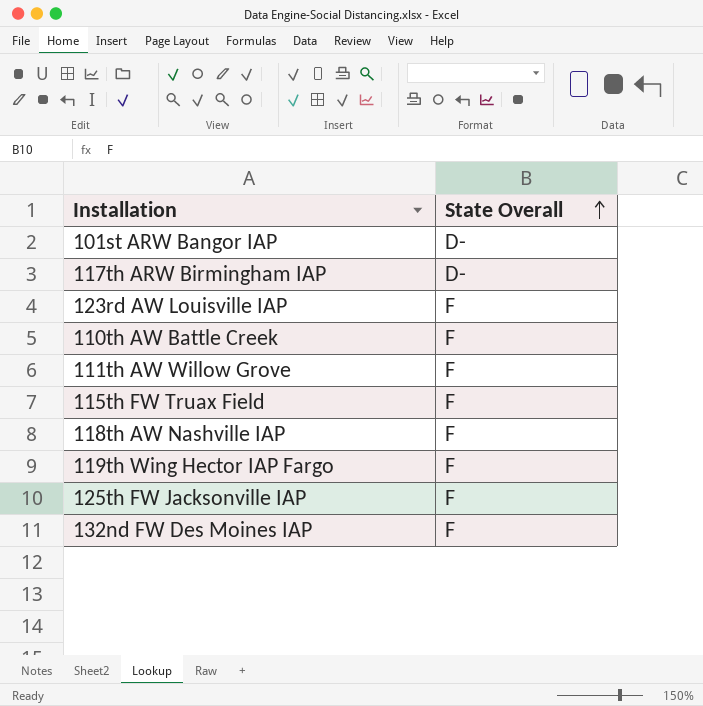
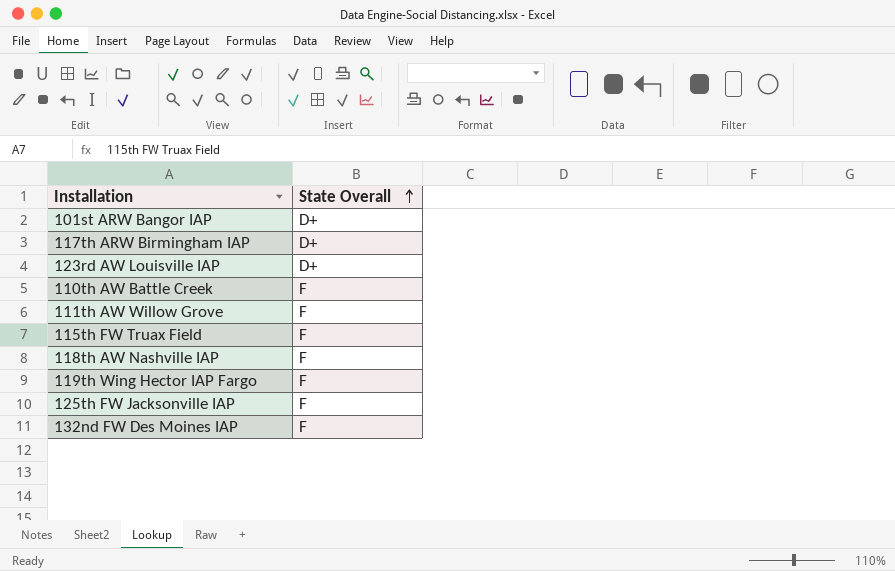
101st ARW Bangor IAP | State Overall: D- -> D+
117th ARW Birmingham IAP | State Overall: D- -> D+
123rd AW Louisville IAP | State Overall: F -> D+

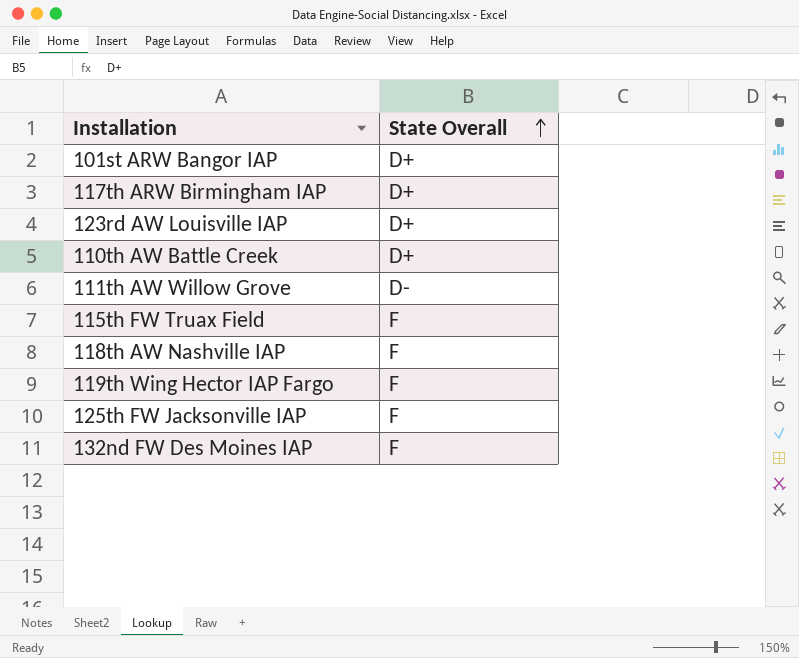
110th AW Battle Creek | State Overall: F -> D+
111th AW Willow Grove | State Overall: F -> D-

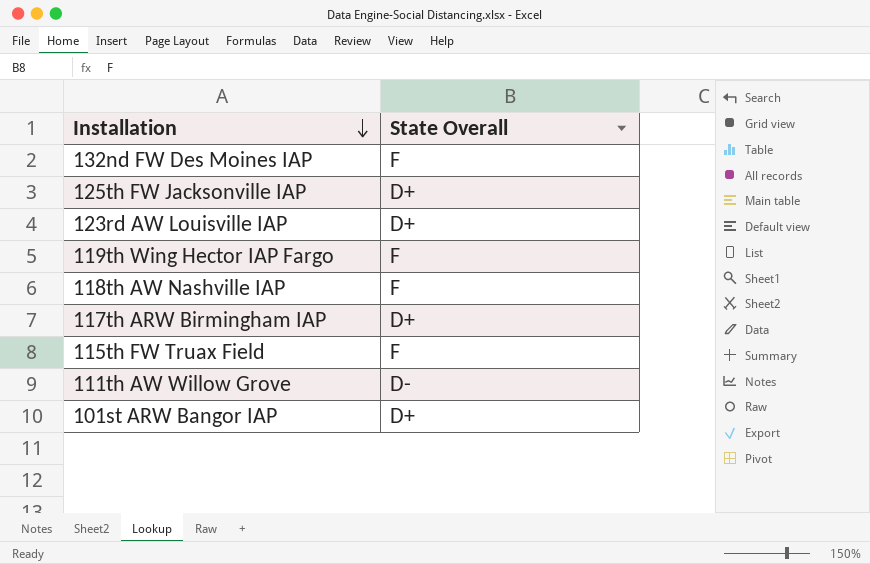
row order: State Overall ascending -> Installation descending
row 110th AW Battle Creek: D+ -> none
125th FW Jacksonville IAP | State Overall: F -> D+

